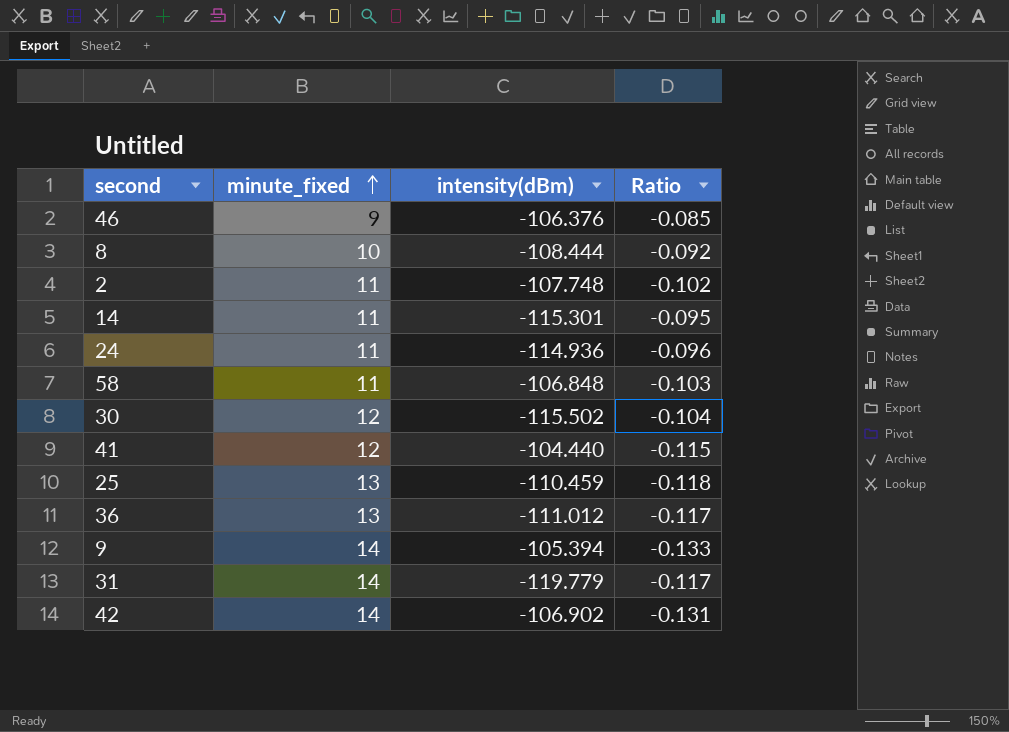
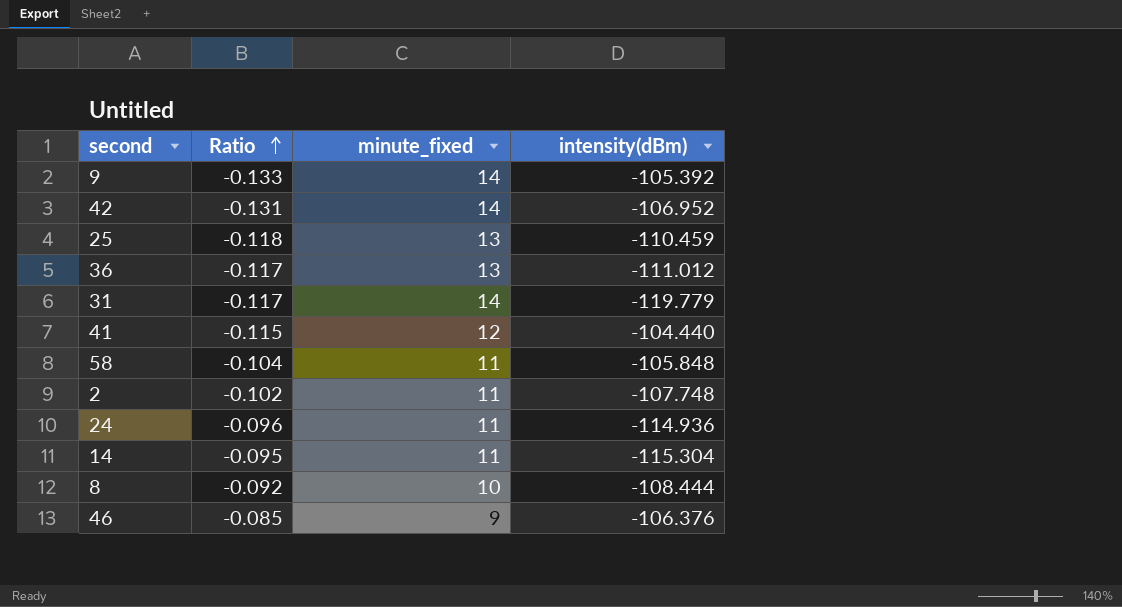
row order: minute_fixed ascending -> Ratio ascending
column Ratio | position: 4 -> 2
row 30: 12 | -115.502 | -0.104 -> none
9 | intensity(dBm): -105.394 -> -105.392
42 | intensity(dBm): -106.902 -> -106.952
58 | Ratio: -0.103 -> -0.104
58 | intensity(dBm): -106.848 -> -105.848
14 | intensity(dBm): -115.301 -> -115.304

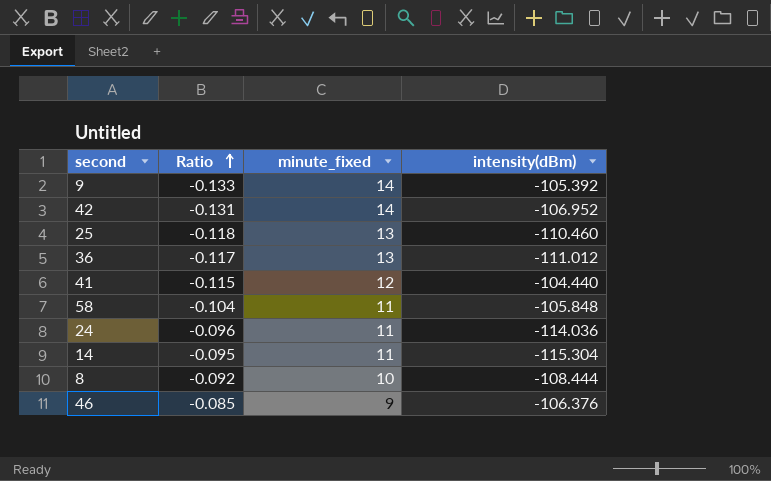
row 31: -0.117 | 14 | -119.779 -> none
row 2: -0.102 | 11 | -107.748 -> none
25 | intensity(dBm): -110.459 -> -110.460
24 | intensity(dBm): -114.936 -> -114.036

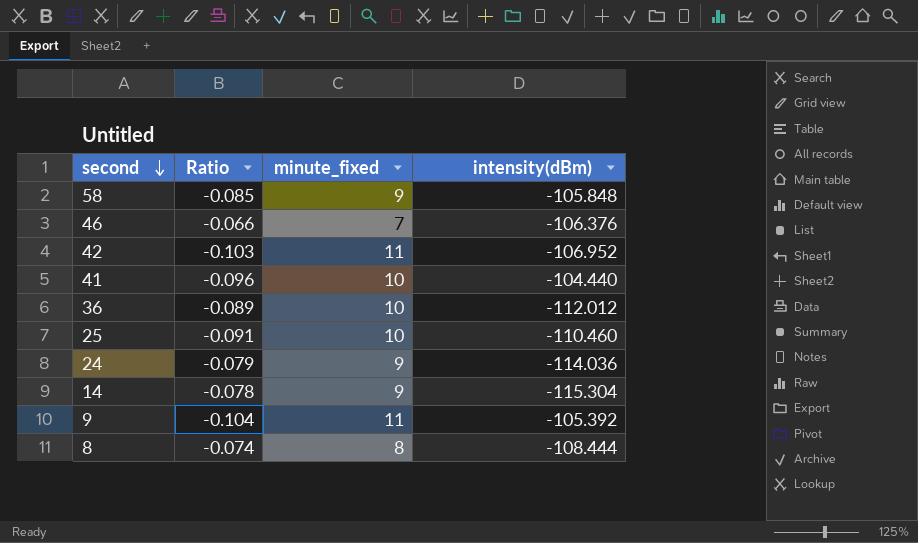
row order: Ratio ascending -> second descending
58 | Ratio: -0.104 -> -0.085
58 | minute_fixed: 11 -> 9
46 | Ratio: -0.085 -> -0.066
46 | minute_fixed: 9 -> 7
42 | Ratio: -0.131 -> -0.103
42 | minute_fixed: 14 -> 11
41 | Ratio: -0.115 -> -0.096
41 | minute_fixed: 12 -> 10
36 | Ratio: -0.117 -> -0.089
36 | minute_fixed: 13 -> 10
36 | intensity(dBm): -111.012 -> -112.012
25 | Ratio: -0.118 -> -0.091
25 | minute_fixed: 13 -> 10
24 | Ratio: -0.096 -> -0.079
24 | minute_fixed: 11 -> 9
14 | Ratio: -0.095 -> -0.078
14 | minute_fixed: 11 -> 9
9 | Ratio: -0.133 -> -0.104
9 | minute_fixed: 14 -> 11
8 | Ratio: -0.092 -> -0.074
8 | minute_fixed: 10 -> 8

